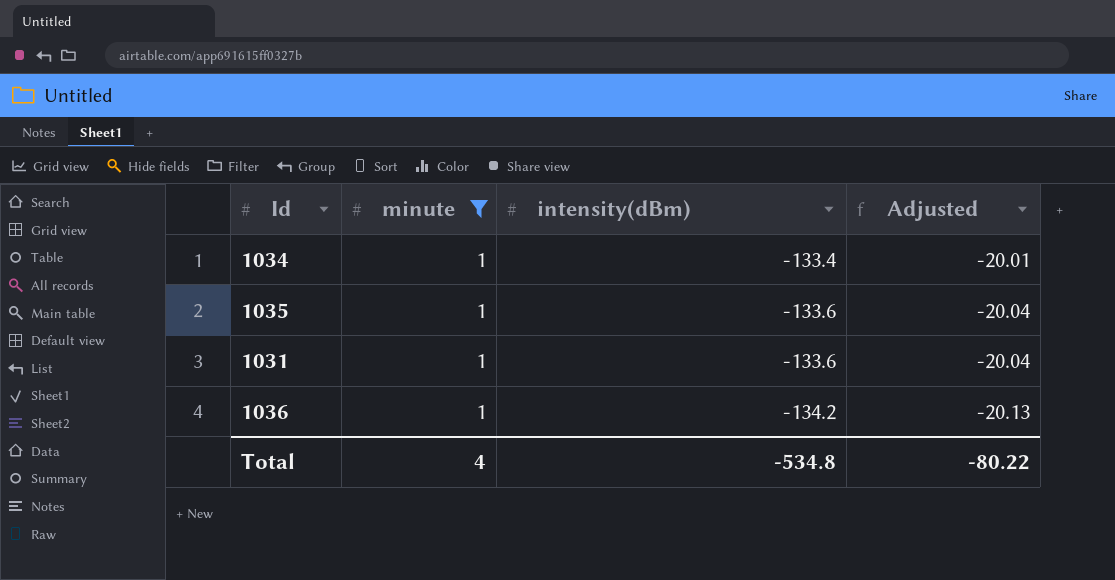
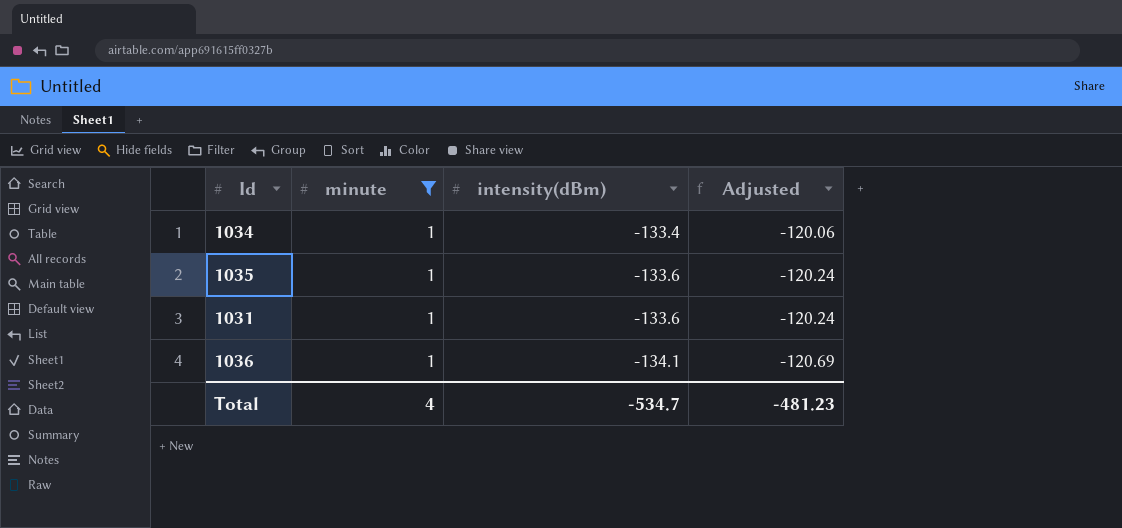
column Adjusted | formula: [intensity(dBm)] * 0.15 -> [intensity(dBm)] * 0.9
1036 | intensity(dBm): -134.2 -> -134.1
Total | intensity(dBm): -534.8 -> -534.7
Total | Adjusted: -80.22 -> -481.23

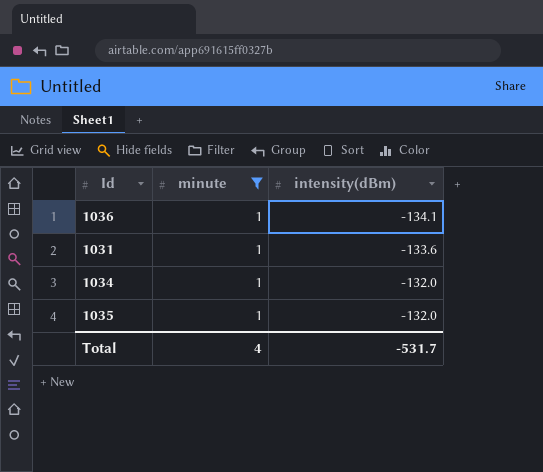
row order: intensity(dBm) descending -> intensity(dBm) ascending
column Adjusted | formula: [intensity(dBm)] * 0.9 -> none
1034 | intensity(dBm): -133.4 -> -132.0
1035 | intensity(dBm): -133.6 -> -132.0
Total | intensity(dBm): -534.7 -> -531.7

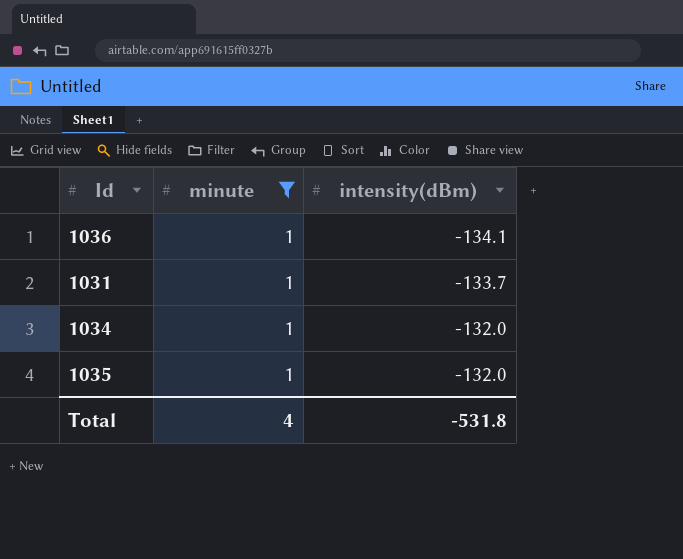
1031 | intensity(dBm): -133.6 -> -133.7
Total | intensity(dBm): -531.7 -> -531.8

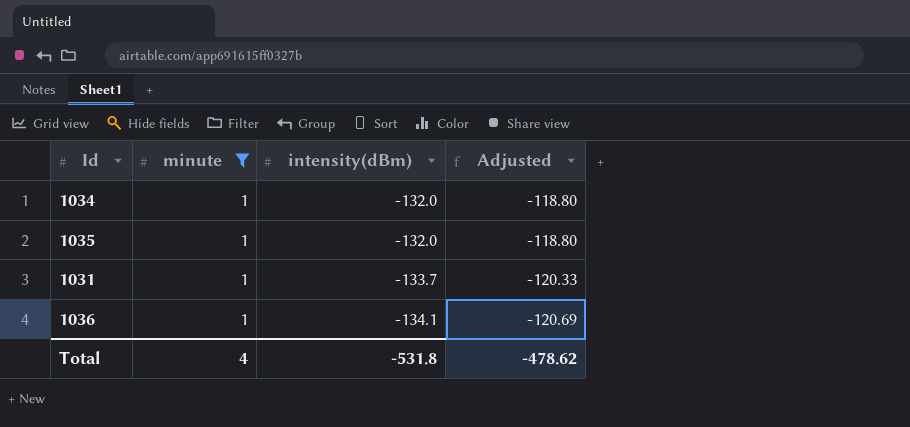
row order: intensity(dBm) ascending -> intensity(dBm) descending
column Adjusted | formula: none -> [intensity(dBm)] * 0.9

